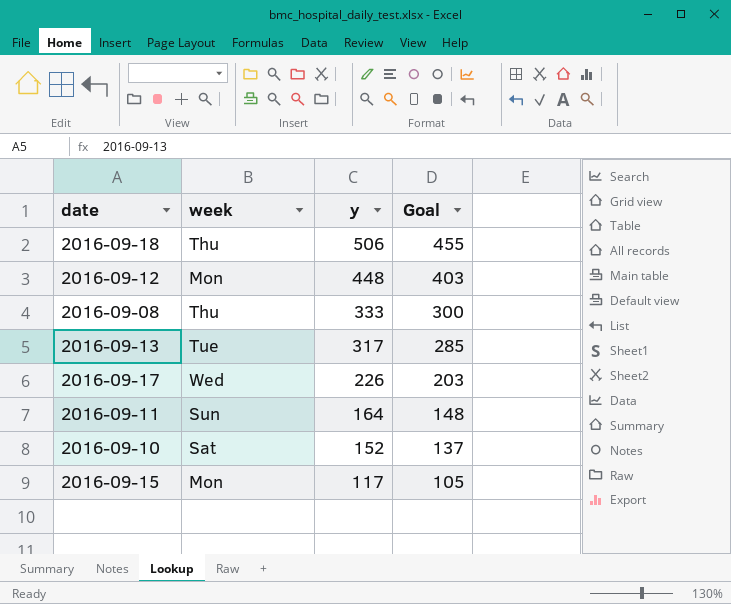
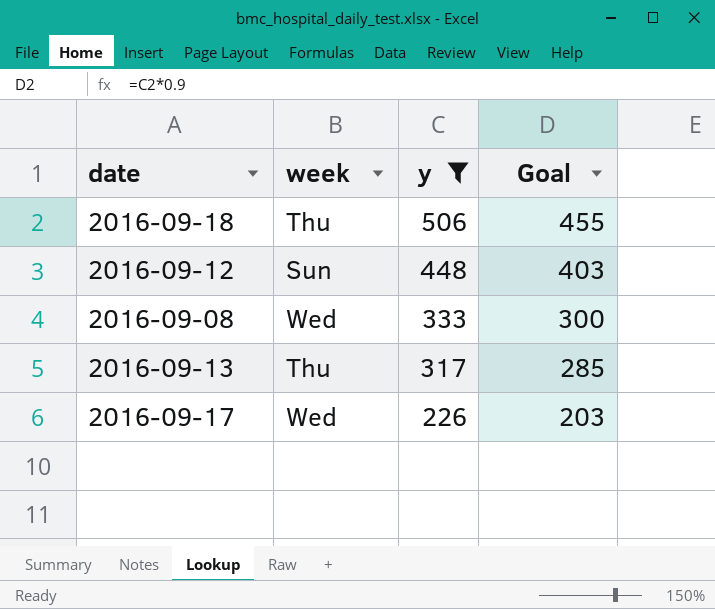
filter: none -> y >= 226
2016-09-12 | week: Mon -> Sun
2016-09-08 | week: Thu -> Wed
2016-09-13 | week: Tue -> Thu

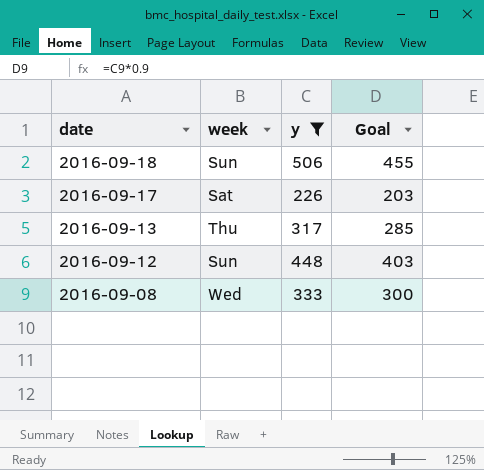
row order: y descending -> date descending
2016-09-18 | week: Thu -> Sun
2016-09-17 | week: Wed -> Sat

